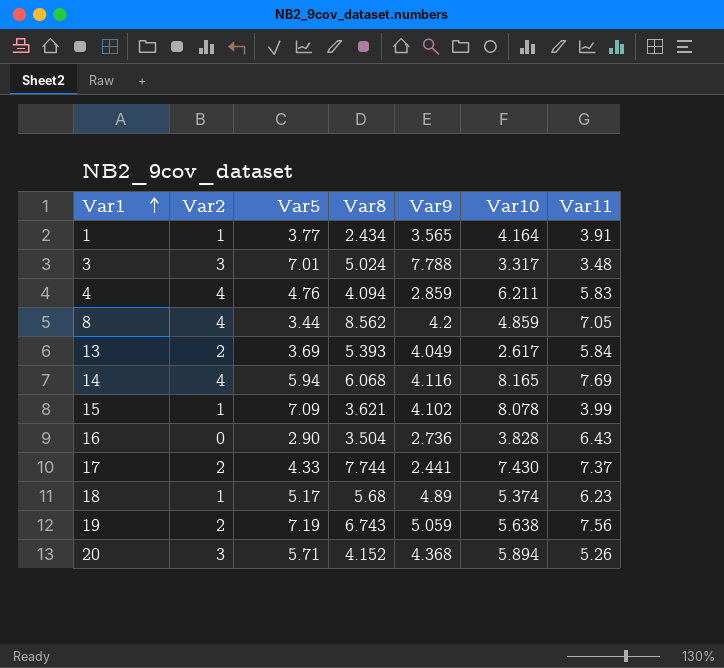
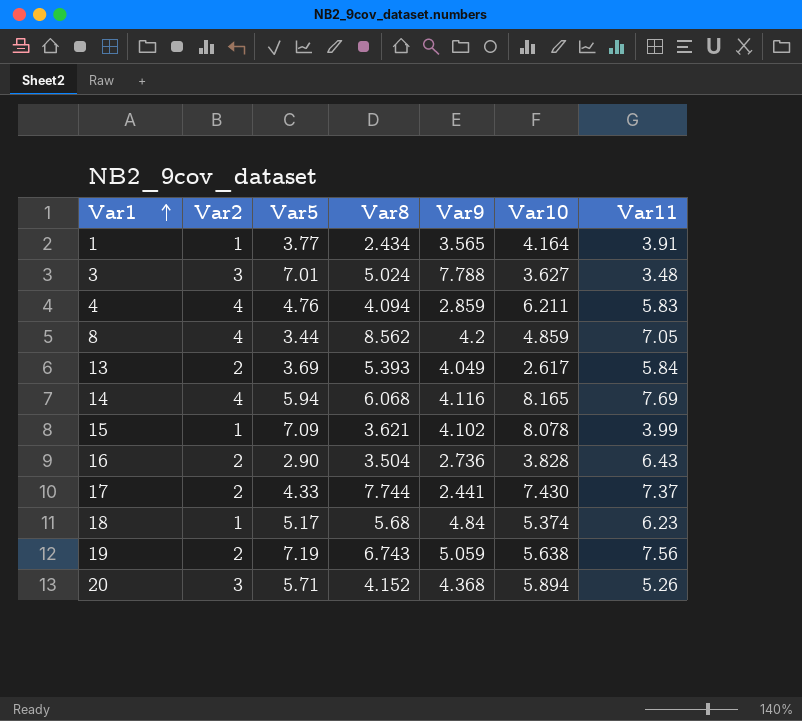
3 | Var10: 3.317 -> 3.627
16 | Var2: 0 -> 2
18 | Var9: 4.89 -> 4.84

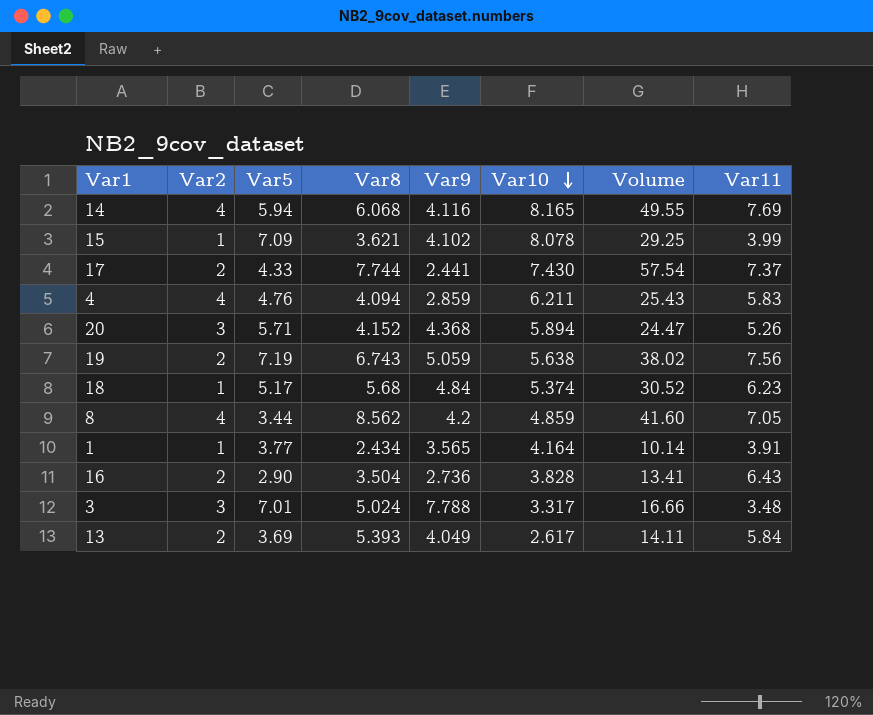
row order: Var1 ascending -> Var10 descending
column Volume | formula: none -> [Var8] * [Var10]
3 | Var10: 3.627 -> 3.317

